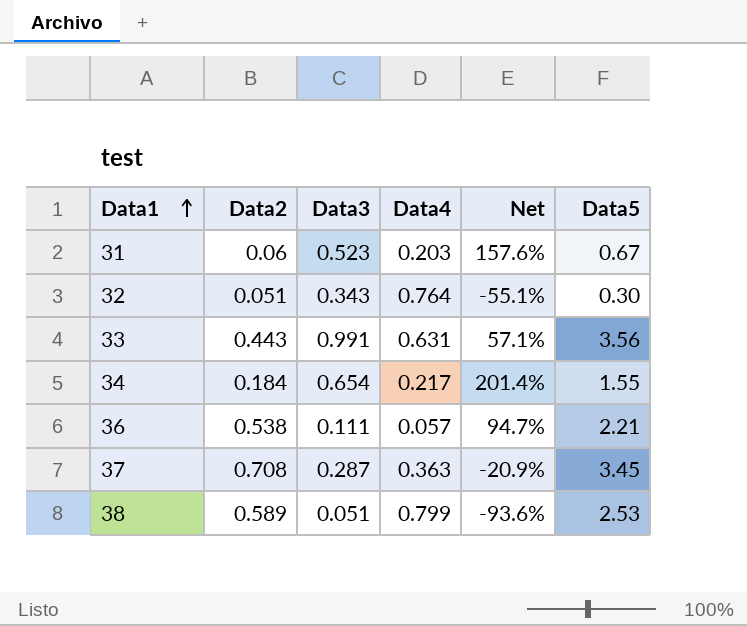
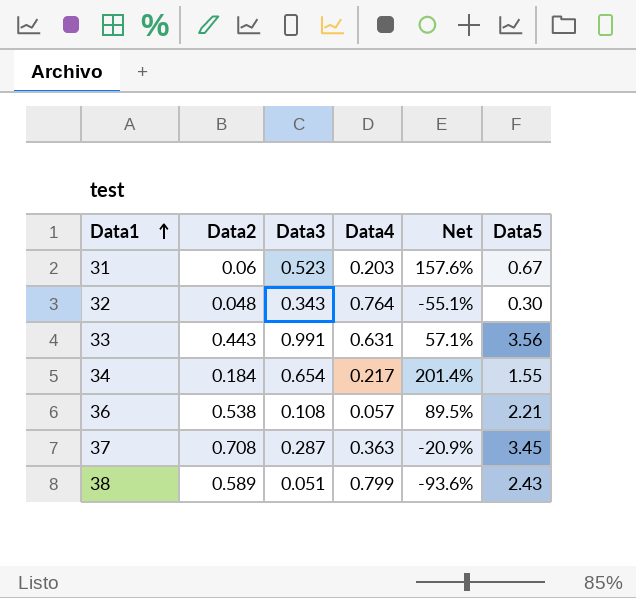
32 | Data2: 0.051 -> 0.048
36 | Data3: 0.111 -> 0.108
36 | Net: 94.7% -> 89.5%
38 | Data5: 2.53 -> 2.43

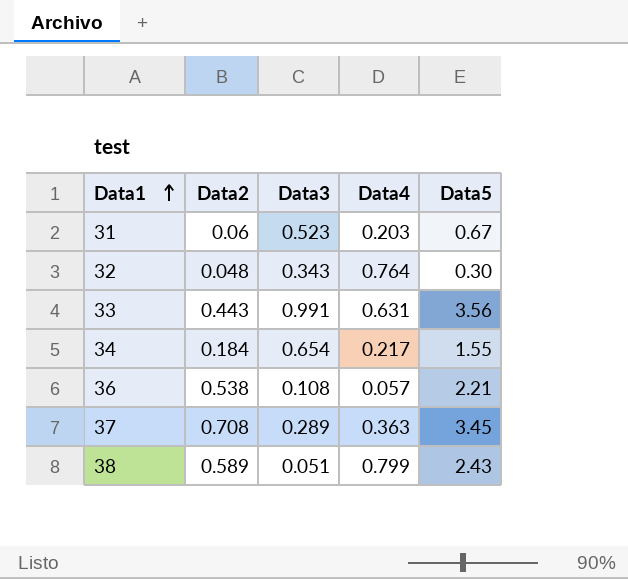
column Net | formula: ([Data3] - [Data4]) / [Data4] -> none
37 | Data3: 0.287 -> 0.289

